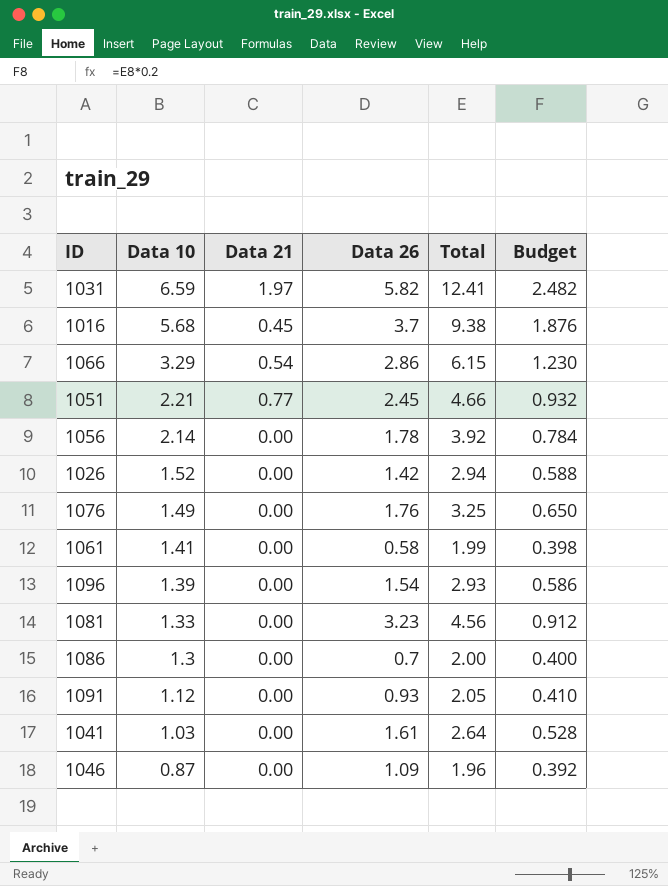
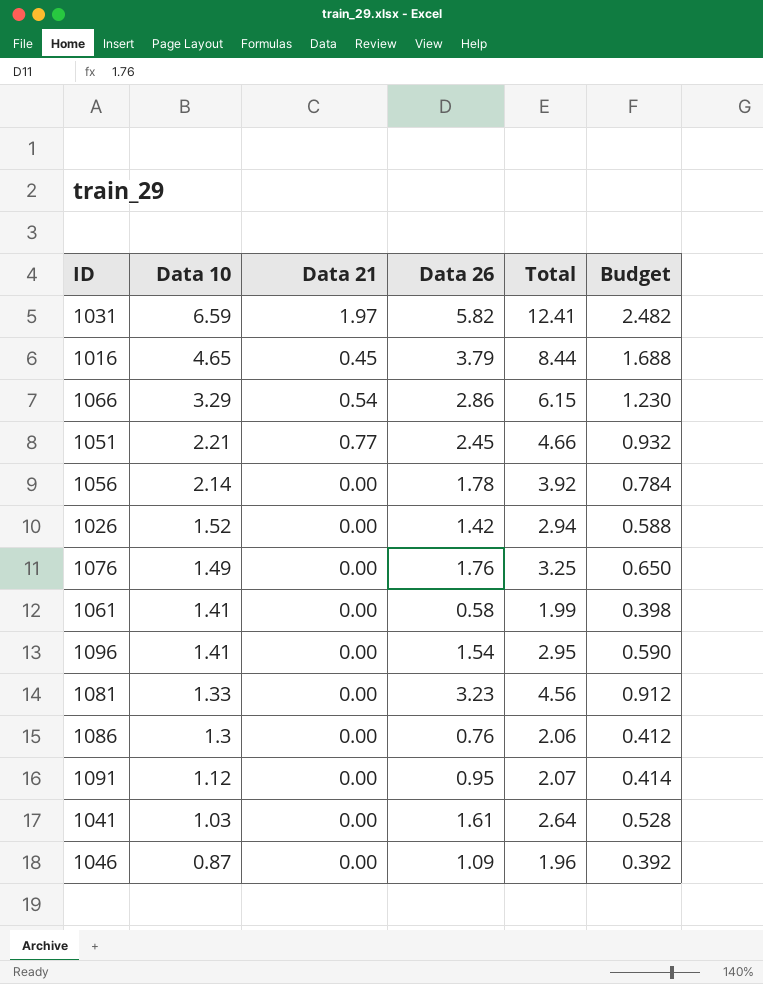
1016 | Data 10: 5.68 -> 4.65
1016 | Data 26: 3.7 -> 3.79
1016 | Total: 9.38 -> 8.44
1016 | Budget: 1.876 -> 1.688
1096 | Data 10: 1.39 -> 1.41
1096 | Total: 2.93 -> 2.95
1096 | Budget: 0.586 -> 0.590
1086 | Data 26: 0.7 -> 0.76
1086 | Total: 2.00 -> 2.06
1086 | Budget: 0.400 -> 0.412
1091 | Data 26: 0.93 -> 0.95
1091 | Total: 2.05 -> 2.07
1091 | Budget: 0.410 -> 0.414

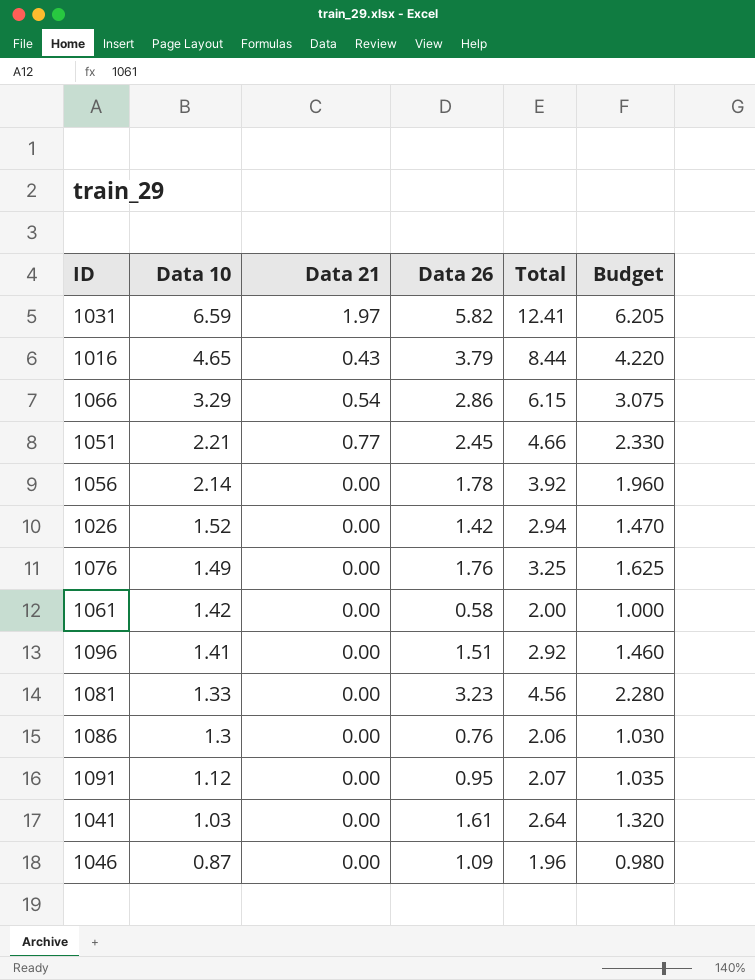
column Budget | formula: [Total] * 0.2 -> [Total] * 0.5
1016 | Data 21: 0.45 -> 0.43
1061 | Data 10: 1.41 -> 1.42
1061 | Total: 1.99 -> 2.00
1096 | Data 26: 1.54 -> 1.51
1096 | Total: 2.95 -> 2.92

